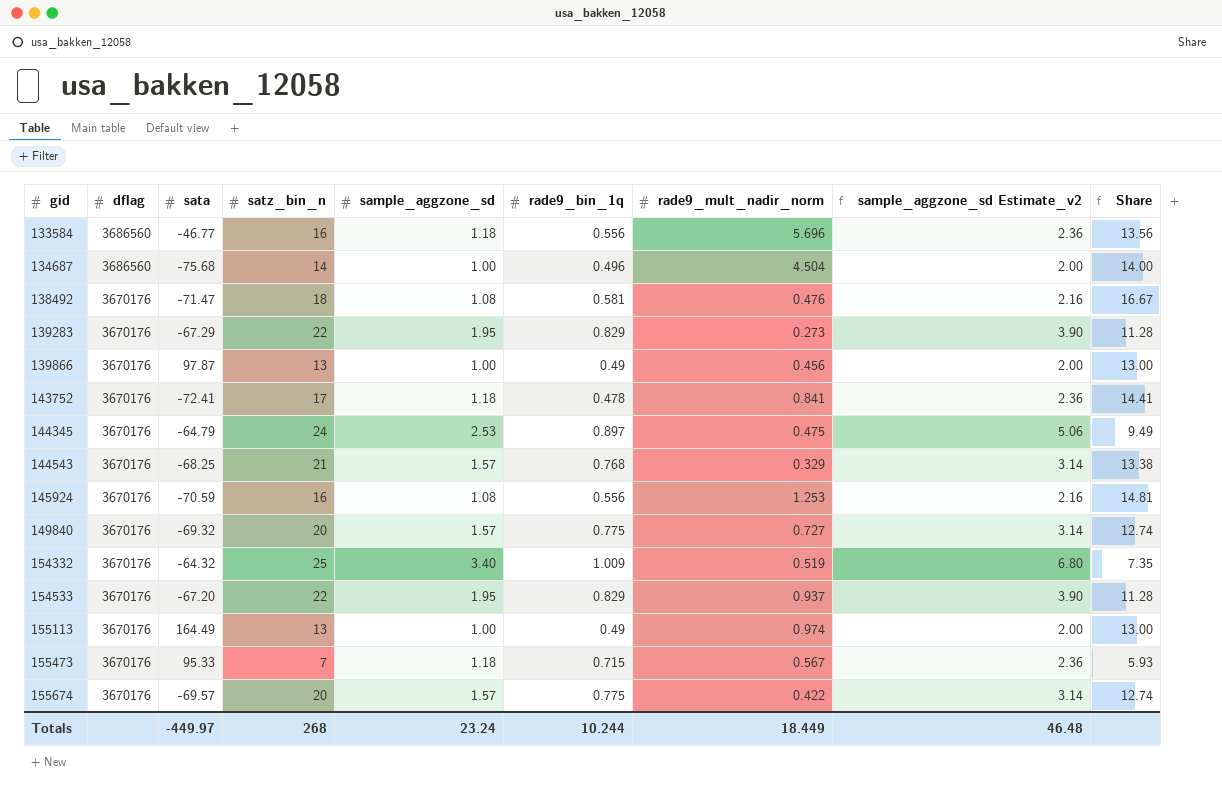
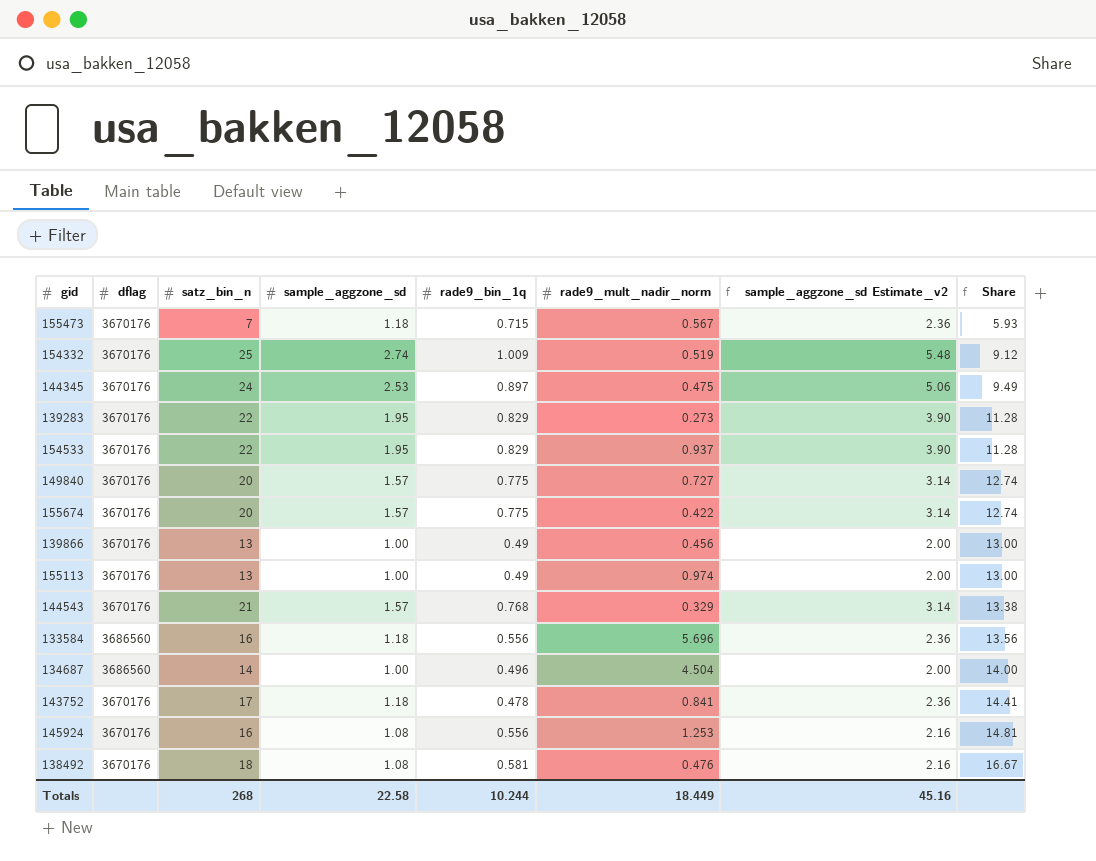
row order: gid ascending -> Share ascending
column sata | position: 3 -> none
154332 | sample_aggzone_sd: 3.40 -> 2.74
154332 | sample_aggzone_sd Estimate_v2: 6.80 -> 5.48
154332 | Share: 7.35 -> 9.12
Totals | sample_aggzone_sd: 23.24 -> 22.58
Totals | sample_aggzone_sd Estimate_v2: 46.48 -> 45.16

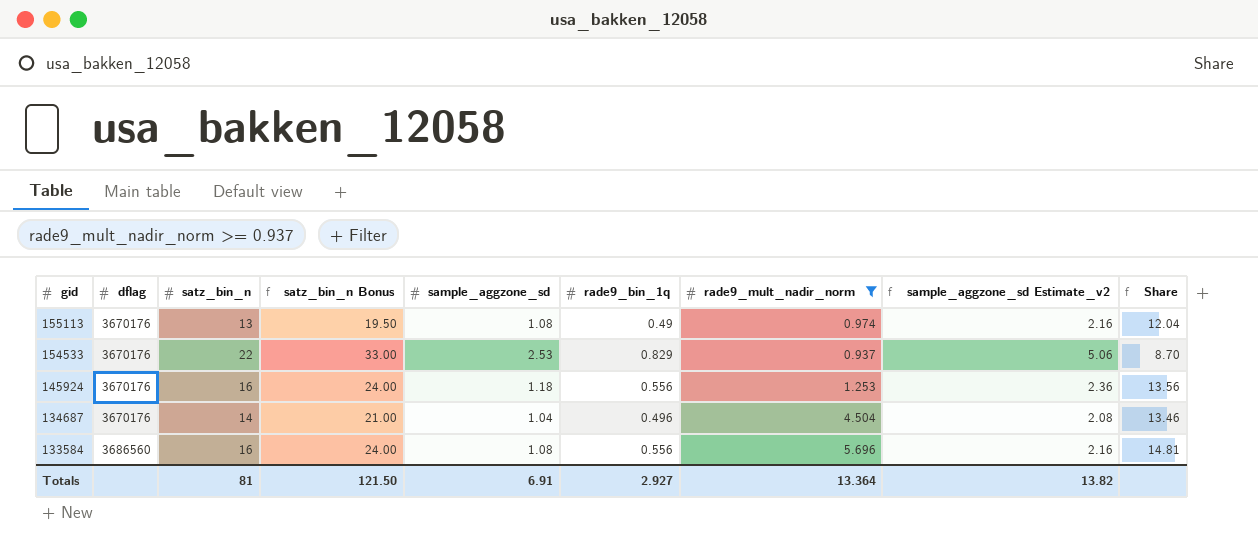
filter: none -> rade9_mult_nadir_norm >= 0.937
row order: Share ascending -> gid descending
column satz_bin_n Bonus | formula: none -> [satz_bin_n] * 1.5
155113 | sample_aggzone_sd: 1.00 -> 1.08
155113 | sample_aggzone_sd Estimate_v2: 2.00 -> 2.16
155113 | Share: 13.00 -> 12.04
154533 | sample_aggzone_sd: 1.95 -> 2.53
154533 | sample_aggzone_sd Estimate_v2: 3.90 -> 5.06
154533 | Share: 11.28 -> 8.70
145924 | sample_aggzone_sd: 1.08 -> 1.18
145924 | sample_aggzone_sd Estimate_v2: 2.16 -> 2.36
145924 | Share: 14.81 -> 13.56
134687 | dflag: 3686560 -> 3670176
134687 | sample_aggzone_sd: 1.00 -> 1.04
134687 | sample_aggzone_sd Estimate_v2: 2.00 -> 2.08
134687 | Share: 14.00 -> 13.46
133584 | sample_aggzone_sd: 1.18 -> 1.08
133584 | sample_aggzone_sd Estimate_v2: 2.36 -> 2.16
133584 | Share: 13.56 -> 14.81
Totals | satz_bin_n: 268 -> 81
Totals | sample_aggzone_sd: 22.58 -> 6.91
Totals | rade9_bin_1q: 10.244 -> 2.927
Totals | rade9_mult_nadir_norm: 18.449 -> 13.364
Totals | sample_aggzone_sd Estimate_v2: 45.16 -> 13.82

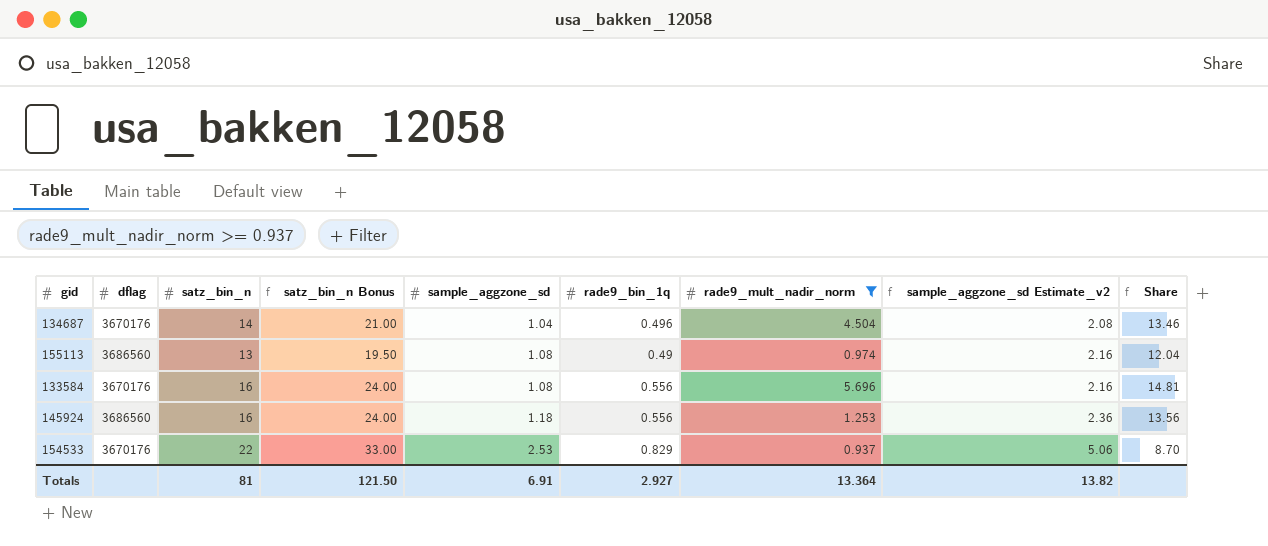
row order: gid descending -> sample_aggzone_sd ascending
155113 | dflag: 3670176 -> 3686560
133584 | dflag: 3686560 -> 3670176
145924 | dflag: 3670176 -> 3686560

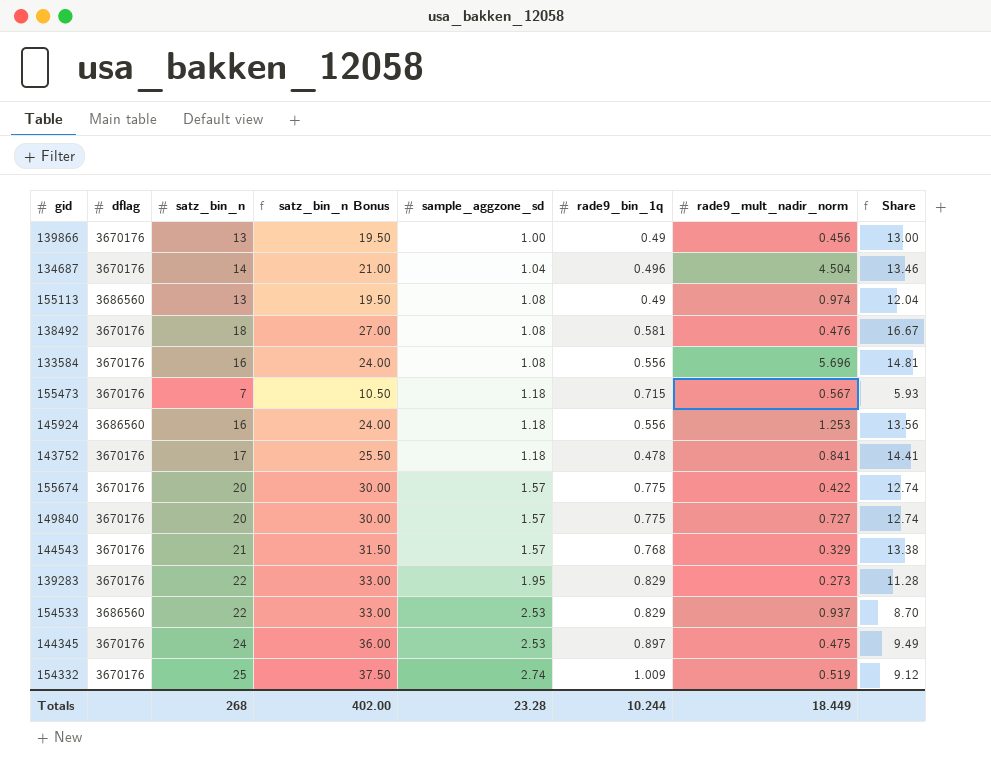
filter: rade9_mult_nadir_norm >= 0.937 -> none
column sample_aggzone_sd Estimate_v2 | formula: [sample_aggzone_sd] * 2 -> none
154533 | dflag: 3670176 -> 3686560
Totals | satz_bin_n: 81 -> 268
Totals | satz_bin_n Bonus: 121.50 -> 402.00
Totals | sample_aggzone_sd: 6.91 -> 23.28
Totals | rade9_bin_1q: 2.927 -> 10.244
Totals | rade9_mult_nadir_norm: 13.364 -> 18.449

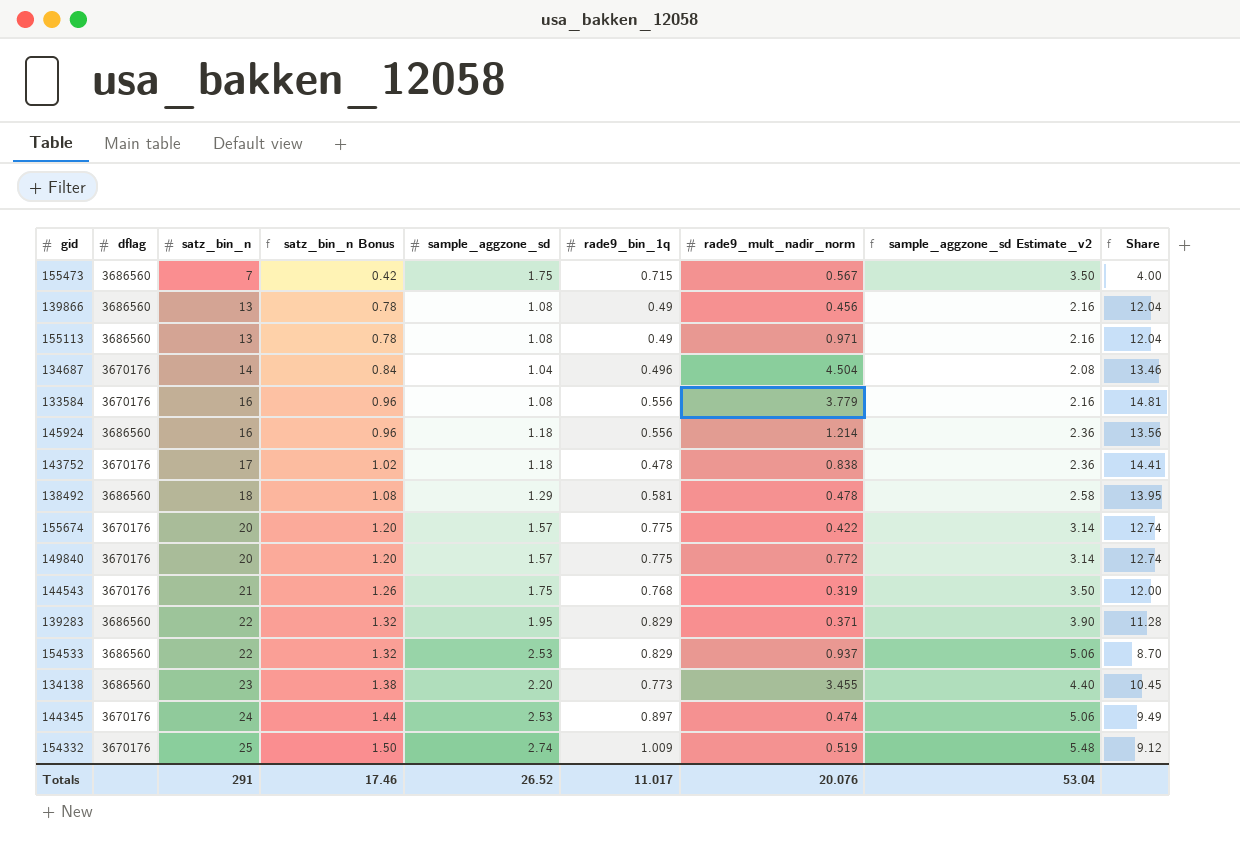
row order: sample_aggzone_sd ascending -> satz_bin_n ascending
column satz_bin_n Bonus | formula: [satz_bin_n] * 1.5 -> [satz_bin_n] * 0.06
column sample_aggzone_sd Estimate_v2 | formula: none -> [sample_aggzone_sd] * 2
155473 | dflag: 3670176 -> 3686560
155473 | sample_aggzone_sd: 1.18 -> 1.75
155473 | Share: 5.93 -> 4.00
139866 | dflag: 3670176 -> 3686560
139866 | sample_aggzone_sd: 1.00 -> 1.08
139866 | Share: 13.00 -> 12.04
155113 | rade9_mult_nadir_norm: 0.974 -> 0.971
133584 | rade9_mult_nadir_norm: 5.696 -> 3.779
145924 | rade9_mult_nadir_norm: 1.253 -> 1.214
143752 | rade9_mult_nadir_norm: 0.841 -> 0.838
138492 | dflag: 3670176 -> 3686560
138492 | sample_aggzone_sd: 1.08 -> 1.29
138492 | rade9_mult_nadir_norm: 0.476 -> 0.478
138492 | Share: 16.67 -> 13.95
149840 | rade9_mult_nadir_norm: 0.727 -> 0.772
144543 | sample_aggzone_sd: 1.57 -> 1.75
144543 | rade9_mult_nadir_norm: 0.329 -> 0.319
144543 | Share: 13.38 -> 12.00
139283 | dflag: 3670176 -> 3686560
139283 | rade9_mult_nadir_norm: 0.273 -> 0.371
row 134138: none -> 3686560 | 23 | 1.38 | 2.20 | 0.773 | 3.455 | 4.40 | 10.45
144345 | rade9_mult_nadir_norm: 0.475 -> 0.474
Totals | satz_bin_n: 268 -> 291
Totals | satz_bin_n Bonus: 402.00 -> 17.46
Totals | sample_aggzone_sd: 23.28 -> 26.52
Totals | rade9_bin_1q: 10.244 -> 11.017
Totals | rade9_mult_nadir_norm: 18.449 -> 20.076

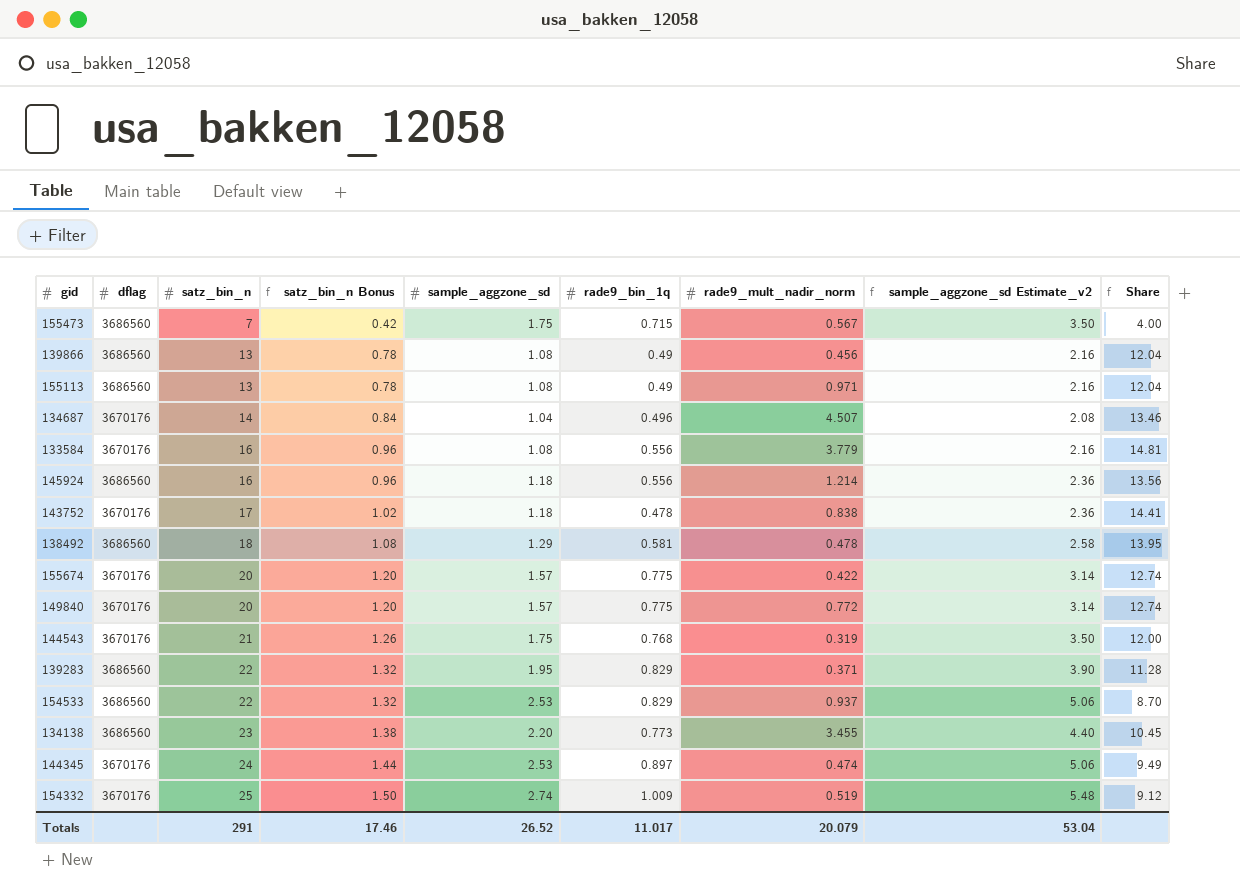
134687 | rade9_mult_nadir_norm: 4.504 -> 4.507
Totals | rade9_mult_nadir_norm: 20.076 -> 20.079

